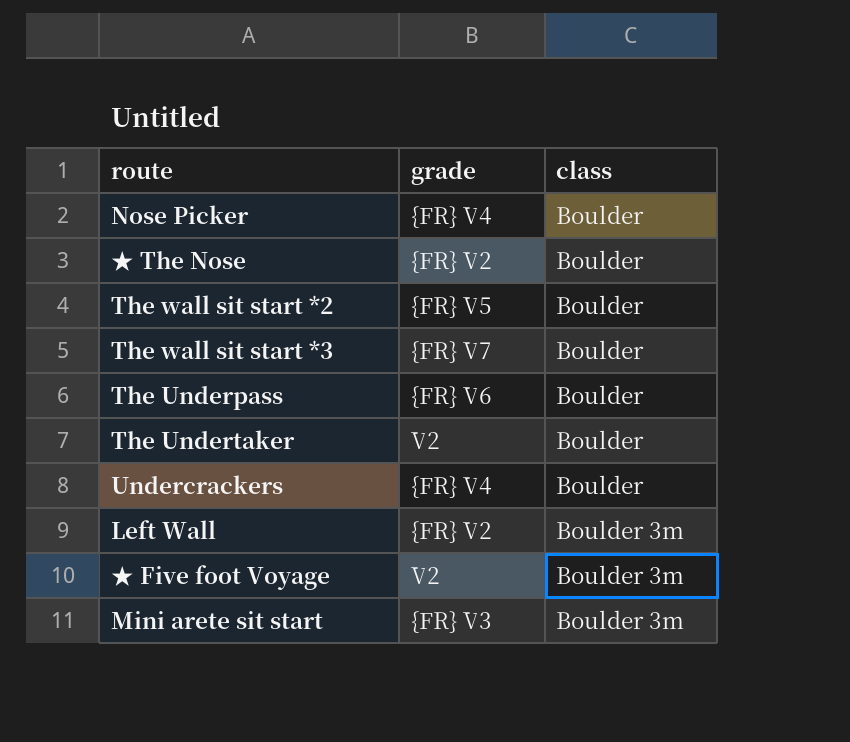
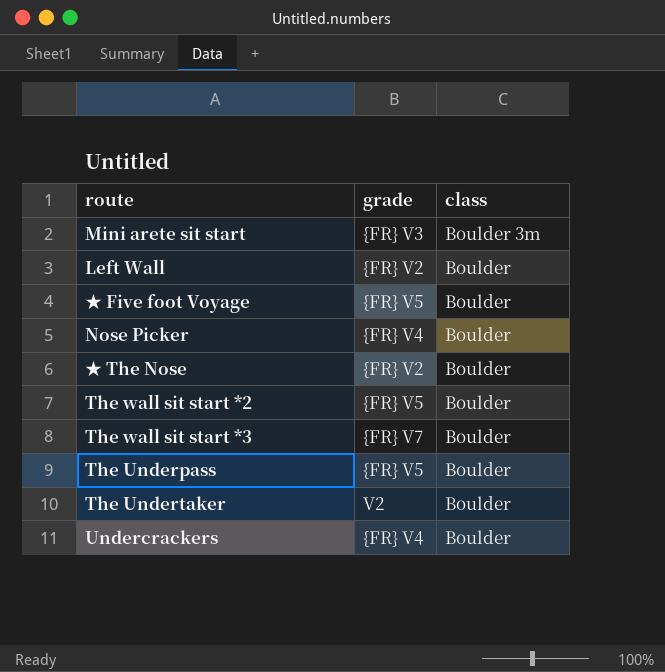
row order: class ascending -> class descending
Left Wall | class: Boulder 3m -> Boulder
★ Five foot Voyage | grade: V2 -> {FR} V5
★ Five foot Voyage | class: Boulder 3m -> Boulder
The Underpass | grade: {FR} V6 -> {FR} V5

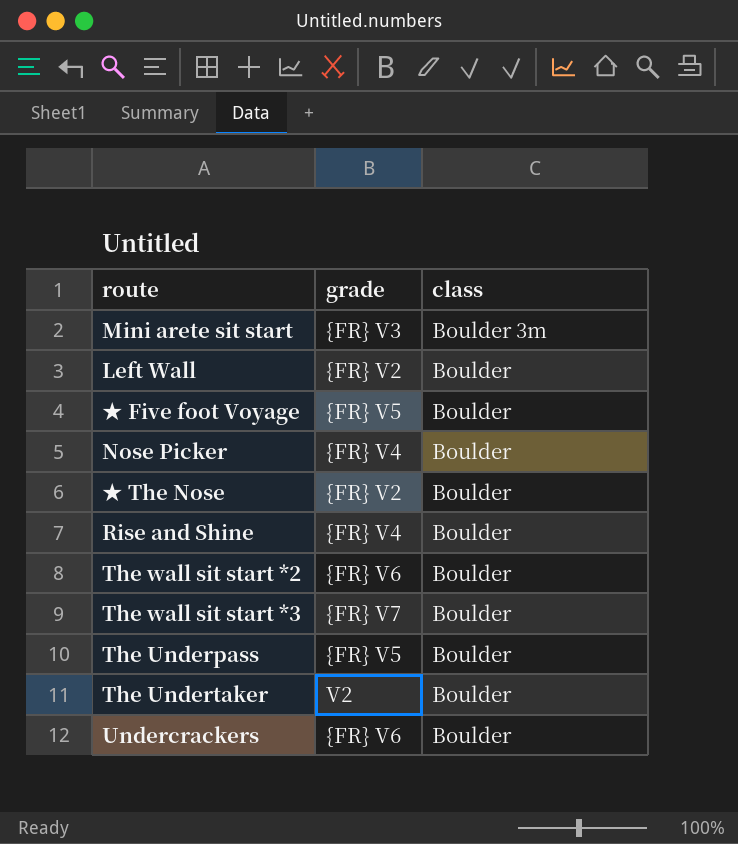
row Rise and Shine: none -> {FR} V4 | Boulder
The wall sit start *2 | grade: {FR} V5 -> {FR} V6
Undercrackers | grade: {FR} V4 -> {FR} V6

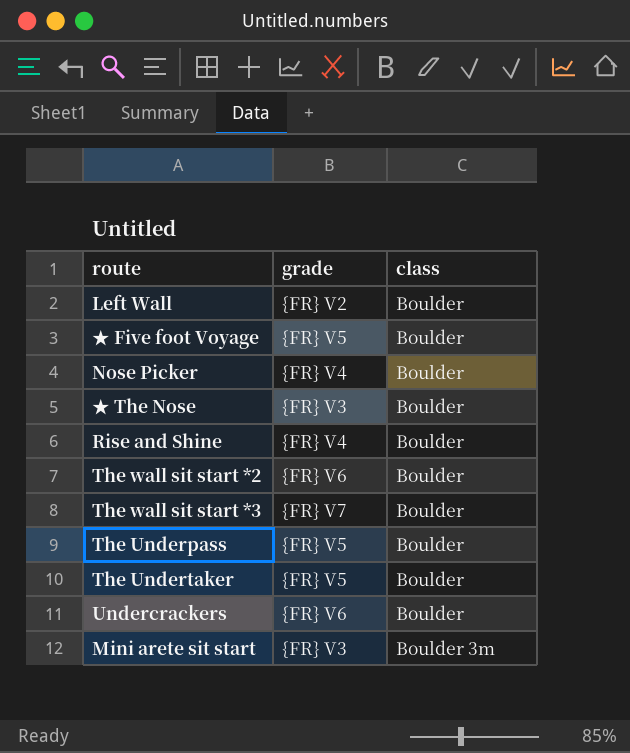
row order: class descending -> class ascending
★ The Nose | grade: {FR} V2 -> {FR} V3
The Undertaker | grade: V2 -> {FR} V5

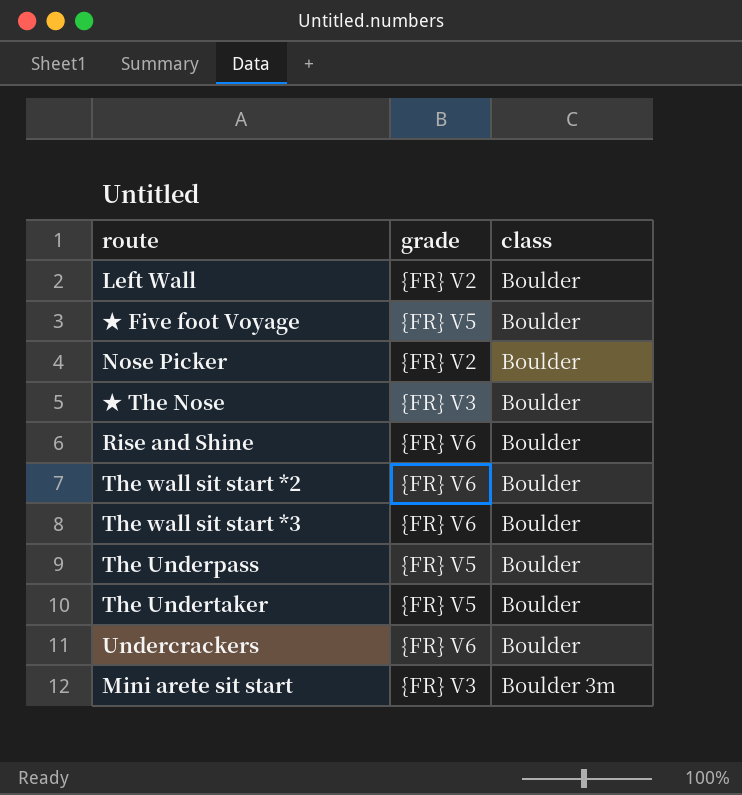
Nose Picker | grade: {FR} V4 -> {FR} V2
Rise and Shine | grade: {FR} V4 -> {FR} V6
The wall sit start *3 | grade: {FR} V7 -> {FR} V6

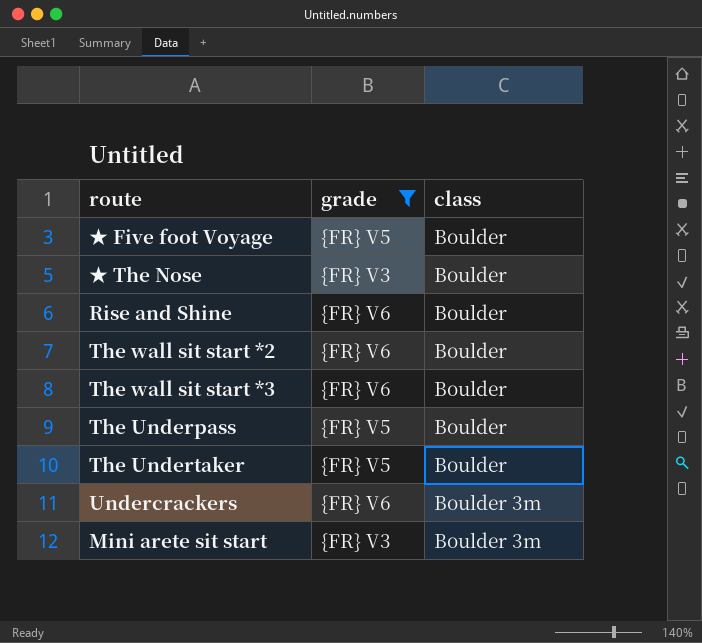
filter: none -> grade != {FR} V2
Undercrackers | class: Boulder -> Boulder 3m

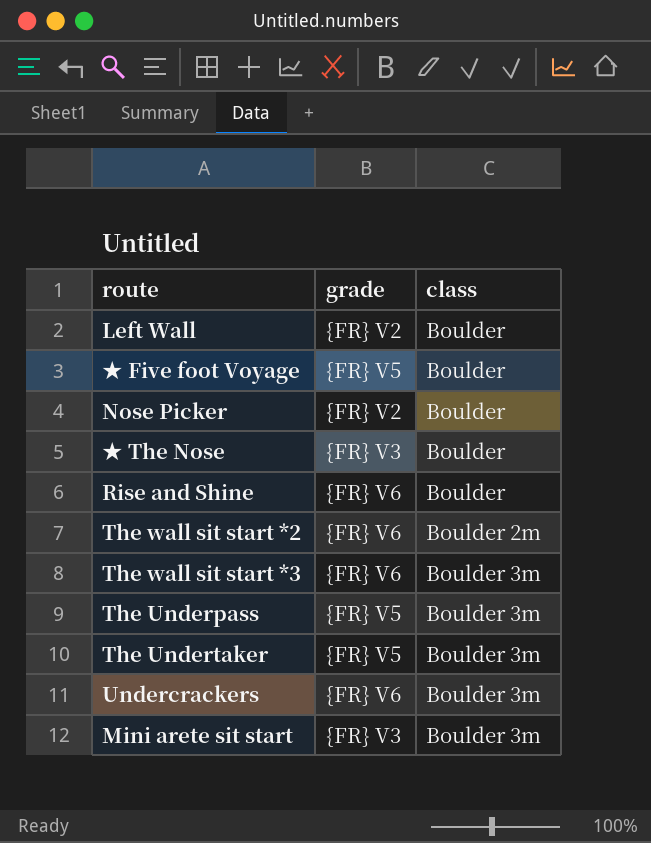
filter: grade != {FR} V2 -> none
The wall sit start *2 | class: Boulder -> Boulder 2m
The wall sit start *3 | class: Boulder -> Boulder 3m
The Underpass | class: Boulder -> Boulder 3m
The Undertaker | class: Boulder -> Boulder 3m

